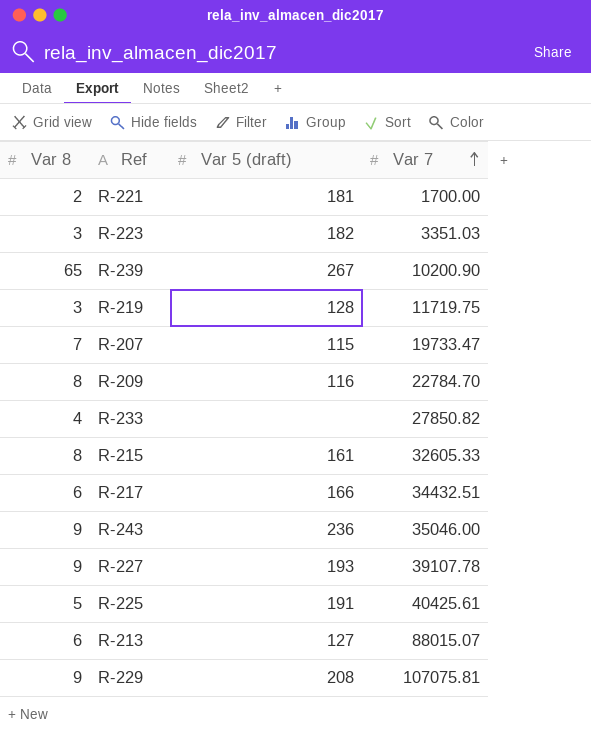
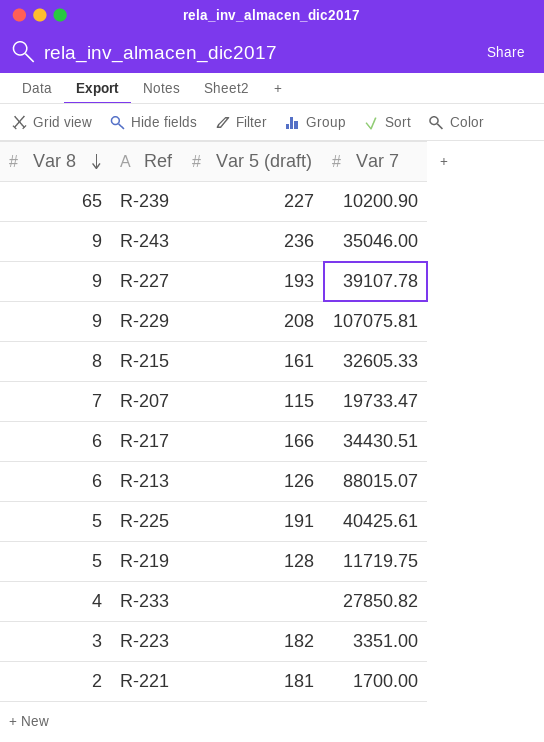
row order: Var 7 ascending -> Var 8 descending
row R-209: 8 | 116 | 22784.70 -> none
R-239 | Var 5 (draft): 267 -> 227
R-217 | Var 7: 34432.51 -> 34430.51
R-213 | Var 5 (draft): 127 -> 126
R-219 | Var 8: 3 -> 5
R-223 | Var 7: 3351.03 -> 3351.00

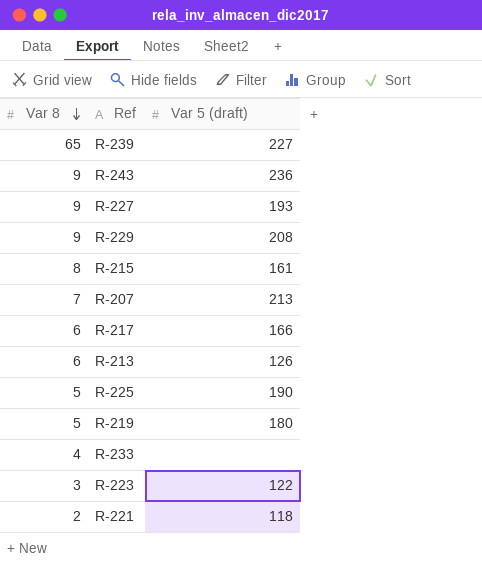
column Var 7 | position: 4 -> none
R-207 | Var 5 (draft): 115 -> 213
R-225 | Var 5 (draft): 191 -> 190
R-219 | Var 5 (draft): 128 -> 180
R-223 | Var 5 (draft): 182 -> 122
R-221 | Var 5 (draft): 181 -> 118

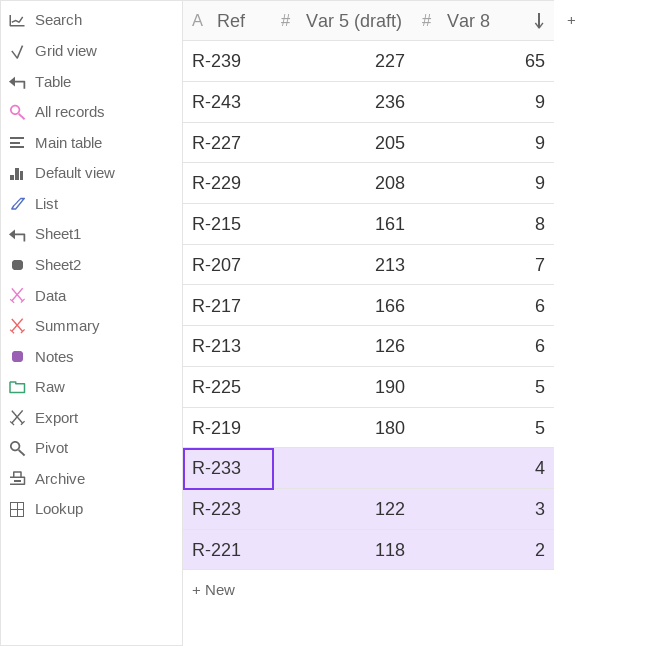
column Var 8 | position: 1 -> 3
R-227 | Var 5 (draft): 193 -> 205

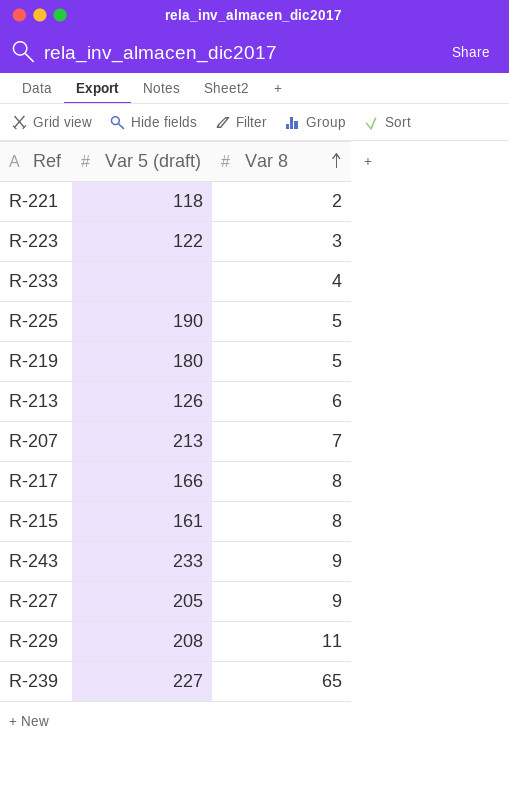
row order: Var 8 descending -> Var 8 ascending
R-217 | Var 8: 6 -> 8
R-243 | Var 5 (draft): 236 -> 233
R-229 | Var 8: 9 -> 11

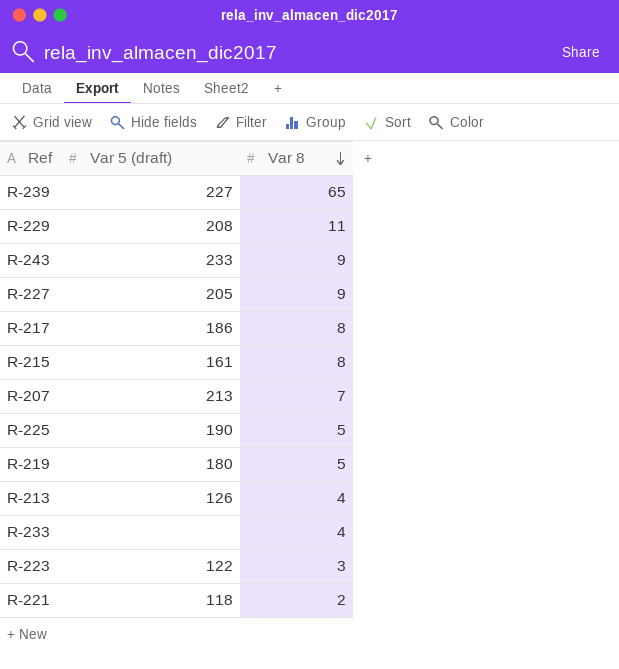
row order: Var 8 ascending -> Var 8 descending
R-217 | Var 5 (draft): 166 -> 186
R-213 | Var 8: 6 -> 4

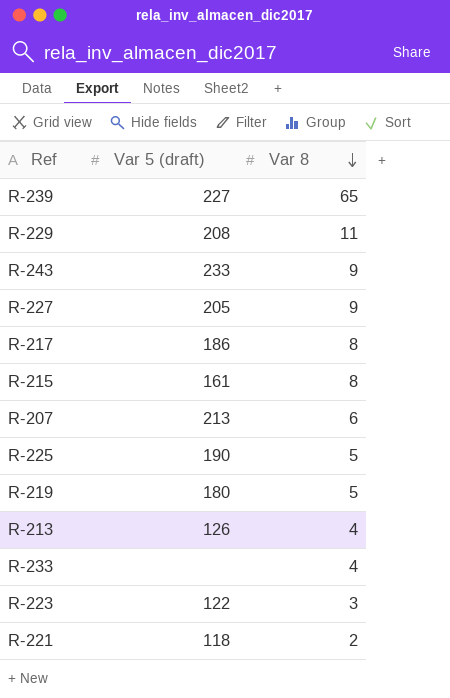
R-207 | Var 8: 7 -> 6

